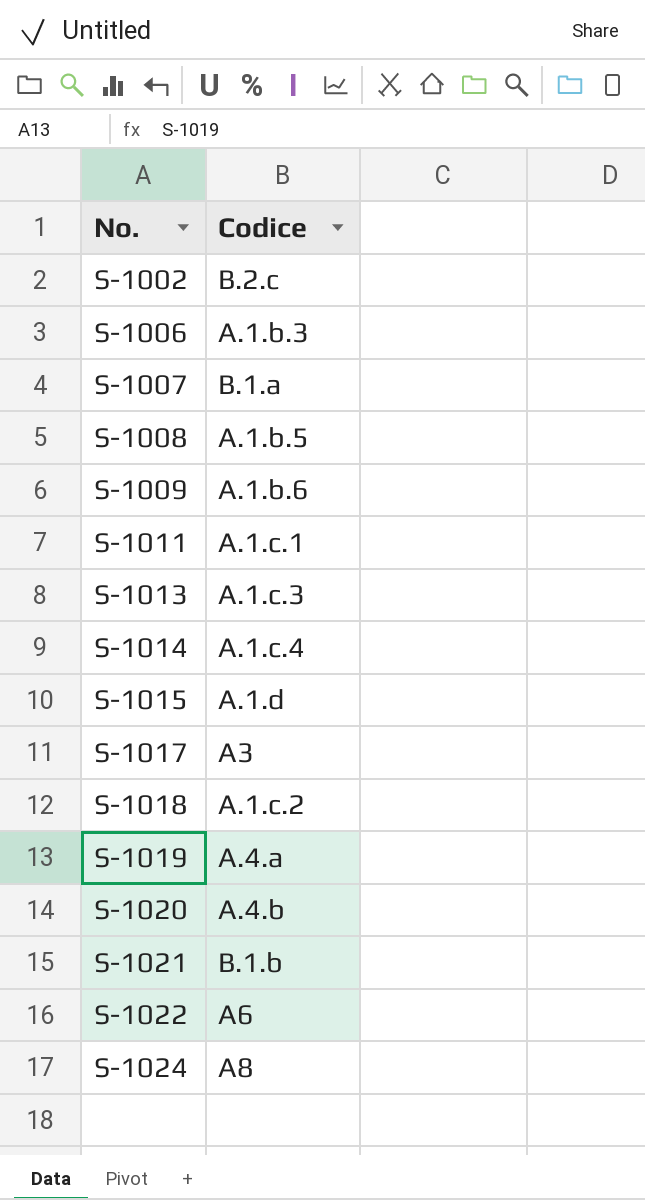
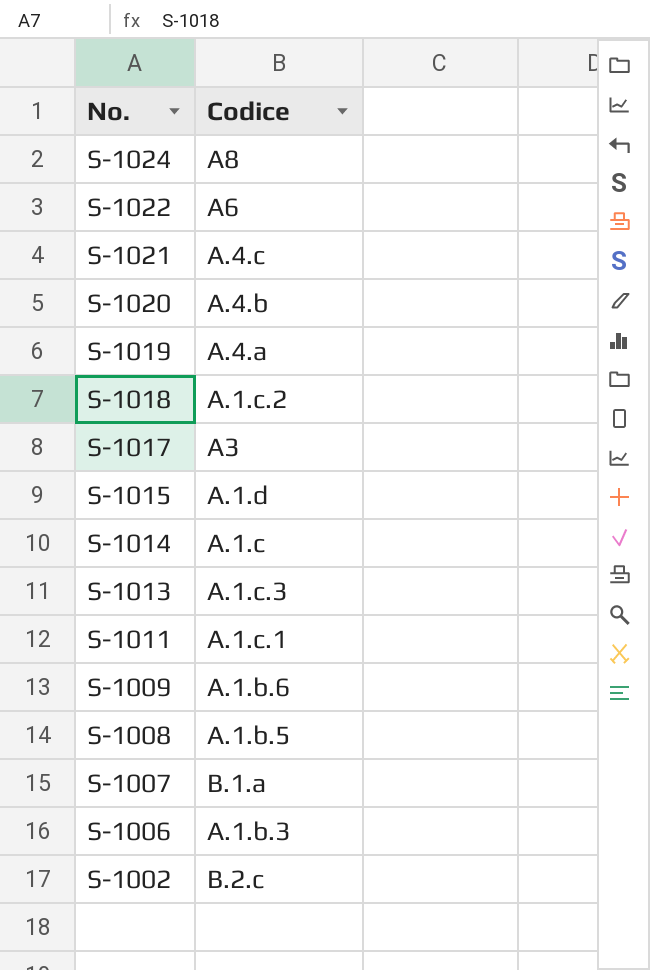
row order: No. ascending -> No. descending
S-1021 | Codice: B.1.b -> A.4.c
S-1014 | Codice: A.1.c.4 -> A.1.c

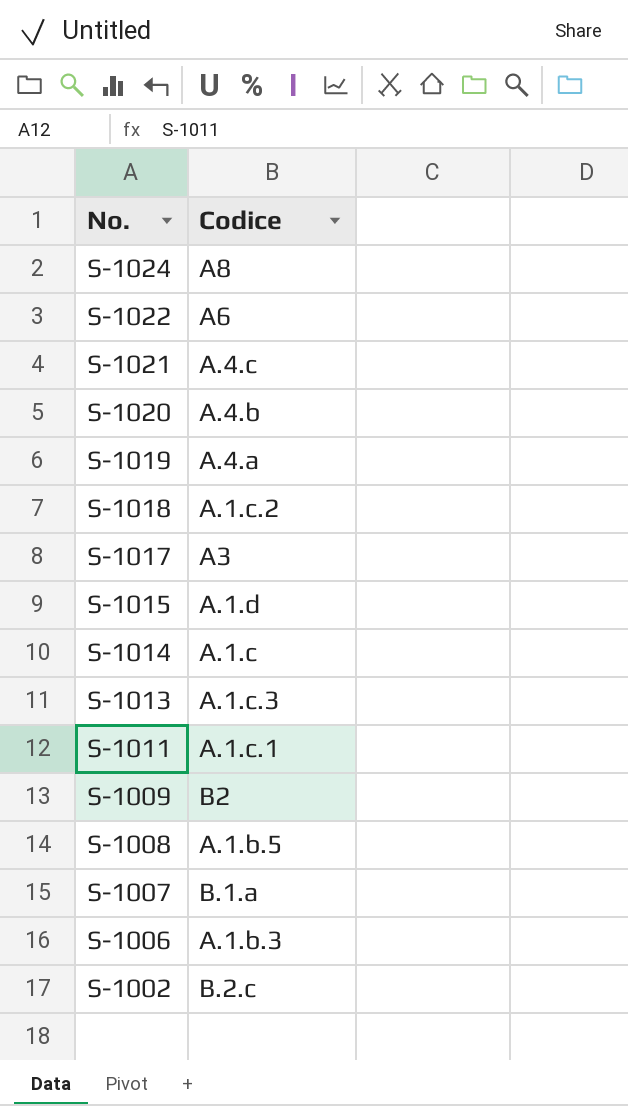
S-1009 | Codice: A.1.b.6 -> B2

